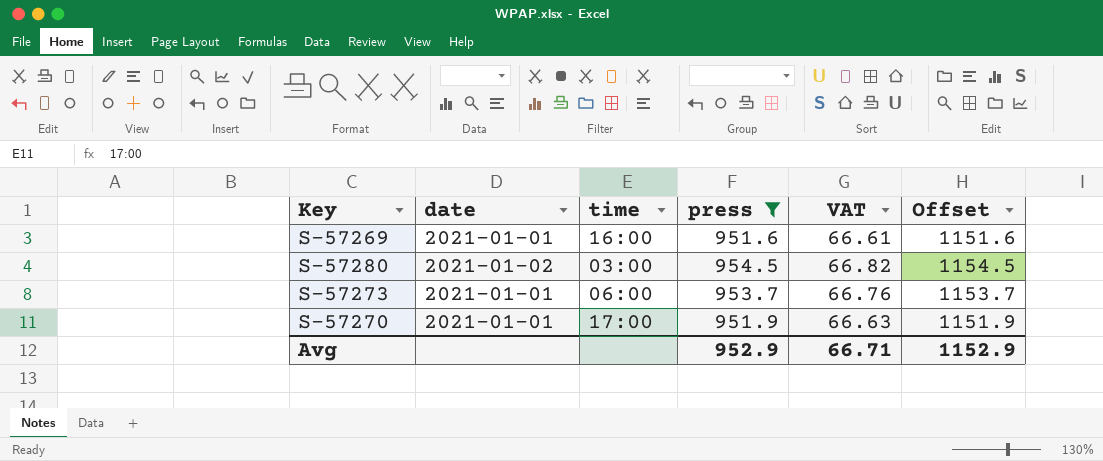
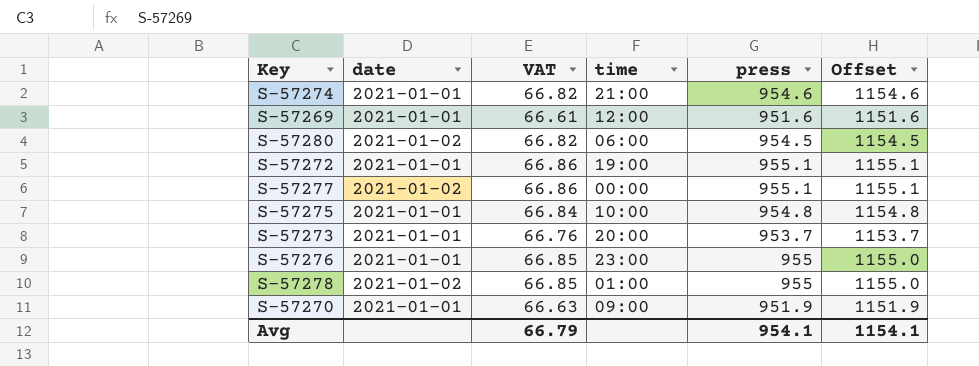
filter: press <= 954.5 -> none
column VAT | position: 5 -> 3
S-57269 | time: 16:00 -> 12:00
S-57280 | time: 03:00 -> 06:00
S-57273 | time: 06:00 -> 20:00
S-57270 | time: 17:00 -> 09:00
Avg | VAT: 66.71 -> 66.79
Avg | press: 952.9 -> 954.1
Avg | Offset: 1152.9 -> 1154.1

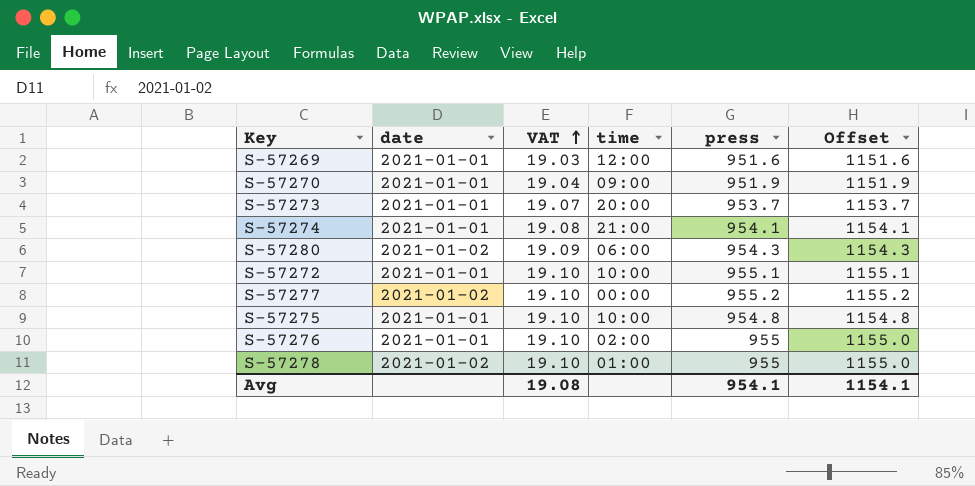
row order: none -> VAT ascending
column VAT | formula: [press] * 0.07 -> [press] * 0.02
S-57274 | press: 954.6 -> 954.1
S-57274 | Offset: 1154.6 -> 1154.1
S-57280 | press: 954.5 -> 954.3
S-57280 | Offset: 1154.5 -> 1154.3
S-57272 | time: 19:00 -> 10:00
S-57277 | press: 955.1 -> 955.2
S-57277 | Offset: 1155.1 -> 1155.2
S-57276 | time: 23:00 -> 02:00
Avg | VAT: 66.79 -> 19.08

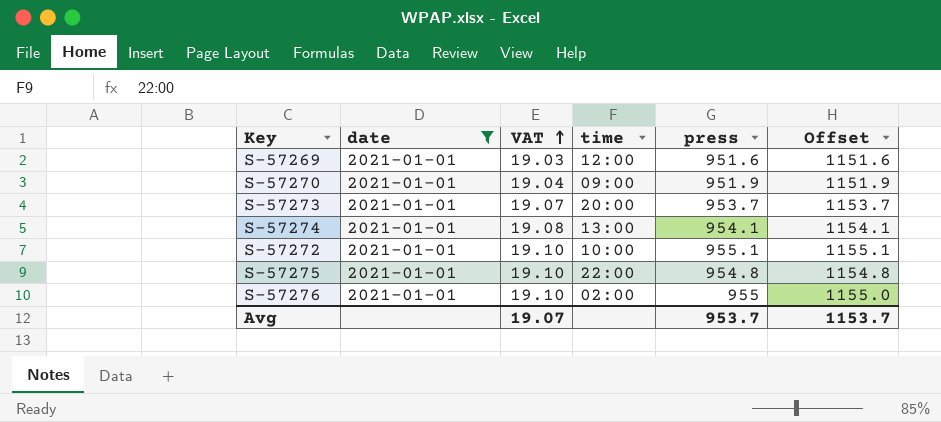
filter: none -> date = 2021-01-01
S-57274 | time: 21:00 -> 13:00
S-57275 | time: 10:00 -> 22:00
Avg | VAT: 19.08 -> 19.07
Avg | press: 954.1 -> 953.7
Avg | Offset: 1154.1 -> 1153.7

